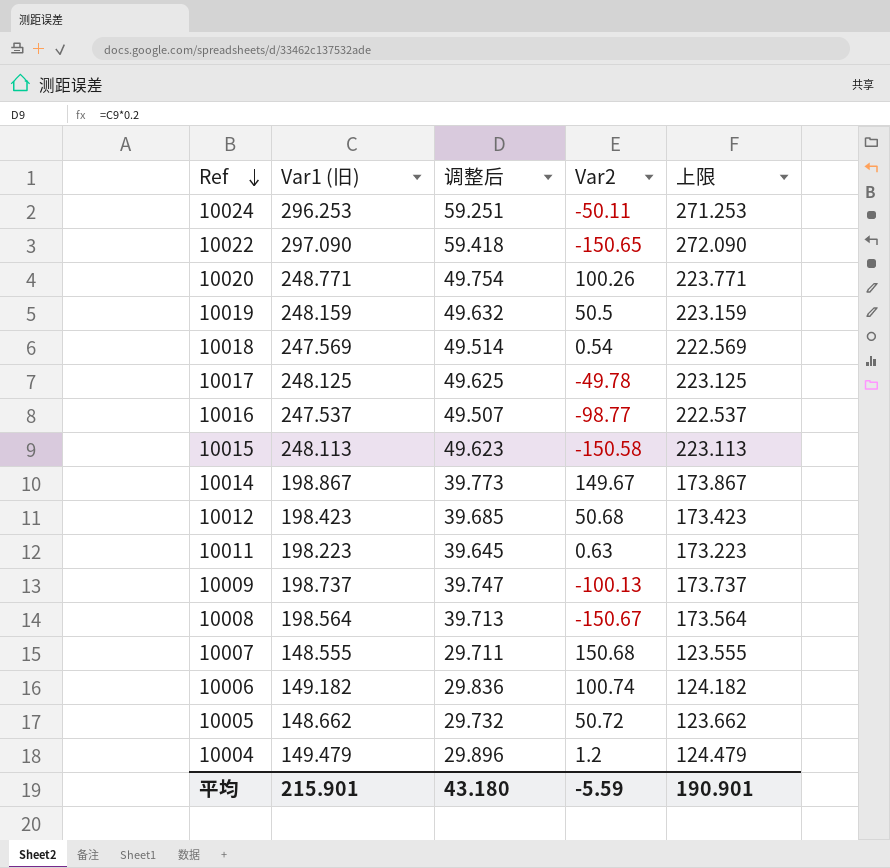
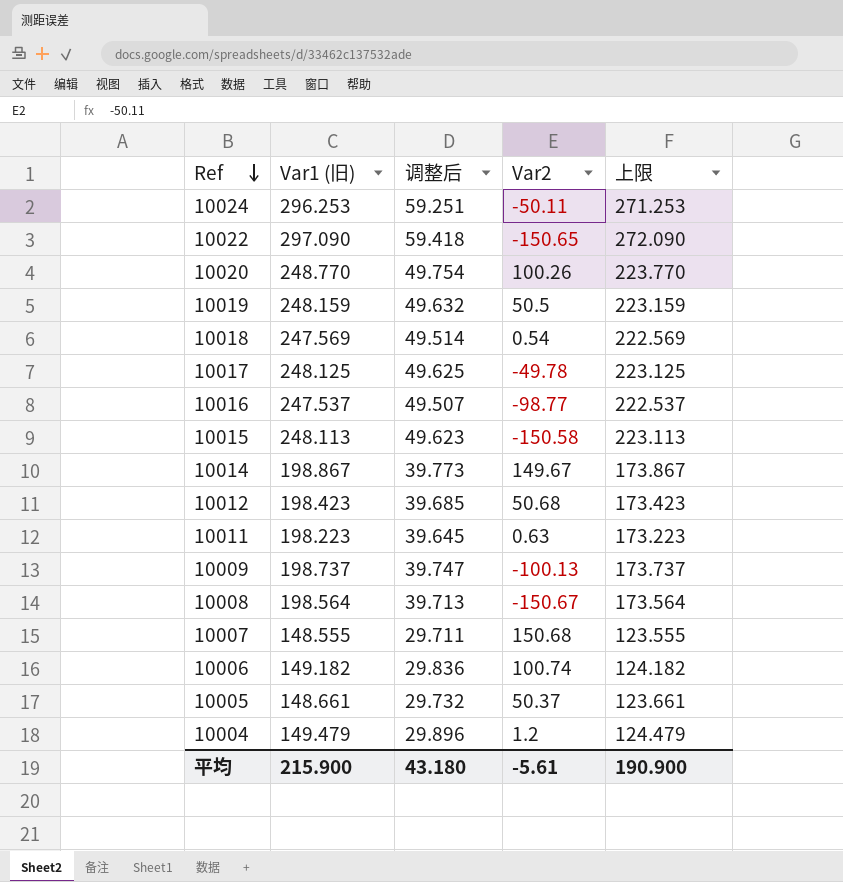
10020 | Var1 (旧): 248.771 -> 248.770
10020 | 上限: 223.771 -> 223.770
10005 | Var1 (旧): 148.662 -> 148.661
10005 | Var2: 50.72 -> 50.37
10005 | 上限: 123.662 -> 123.661
平均 | Var1 (旧): 215.901 -> 215.900
平均 | Var2: -5.59 -> -5.61
平均 | 上限: 190.901 -> 190.900

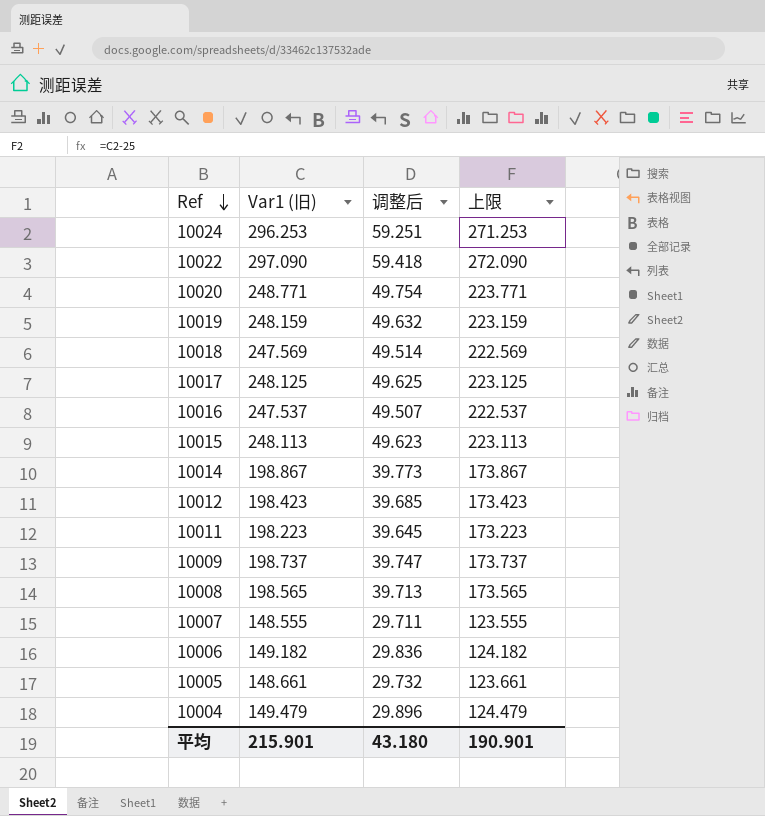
column Var2 | position: 4 -> none
10020 | Var1 (旧): 248.770 -> 248.771
10020 | 上限: 223.770 -> 223.771
10008 | Var1 (旧): 198.564 -> 198.565
10008 | 上限: 173.564 -> 173.565
平均 | Var1 (旧): 215.900 -> 215.901
平均 | 上限: 190.900 -> 190.901

